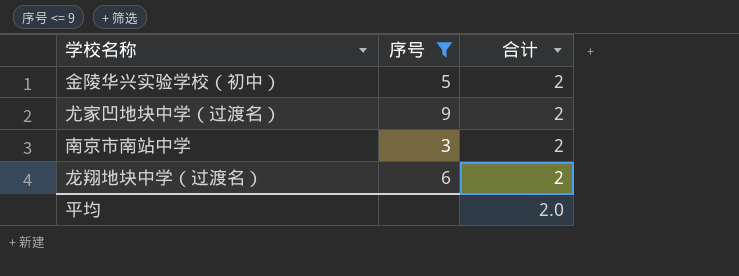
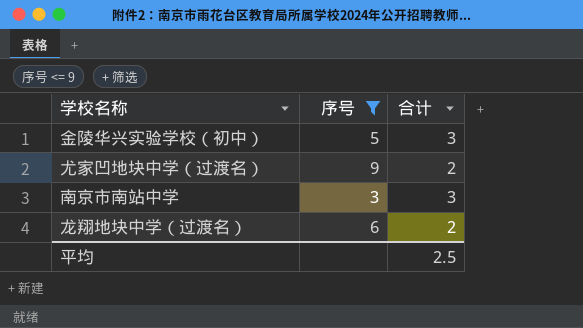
金陵华兴实验学校（初中） | 合计: 2 -> 3
南京市南站中学 | 合计: 2 -> 3
平均 | 合计: 2.0 -> 2.5

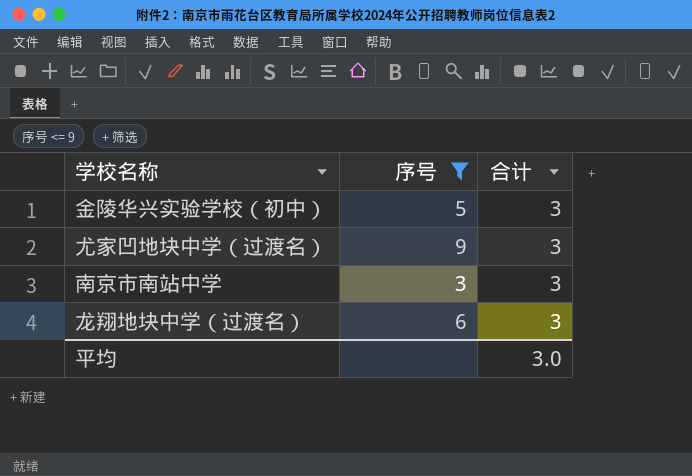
尤家凹地块中学（过渡名） | 合计: 2 -> 3
龙翔地块中学（过渡名） | 合计: 2 -> 3
平均 | 合计: 2.5 -> 3.0

